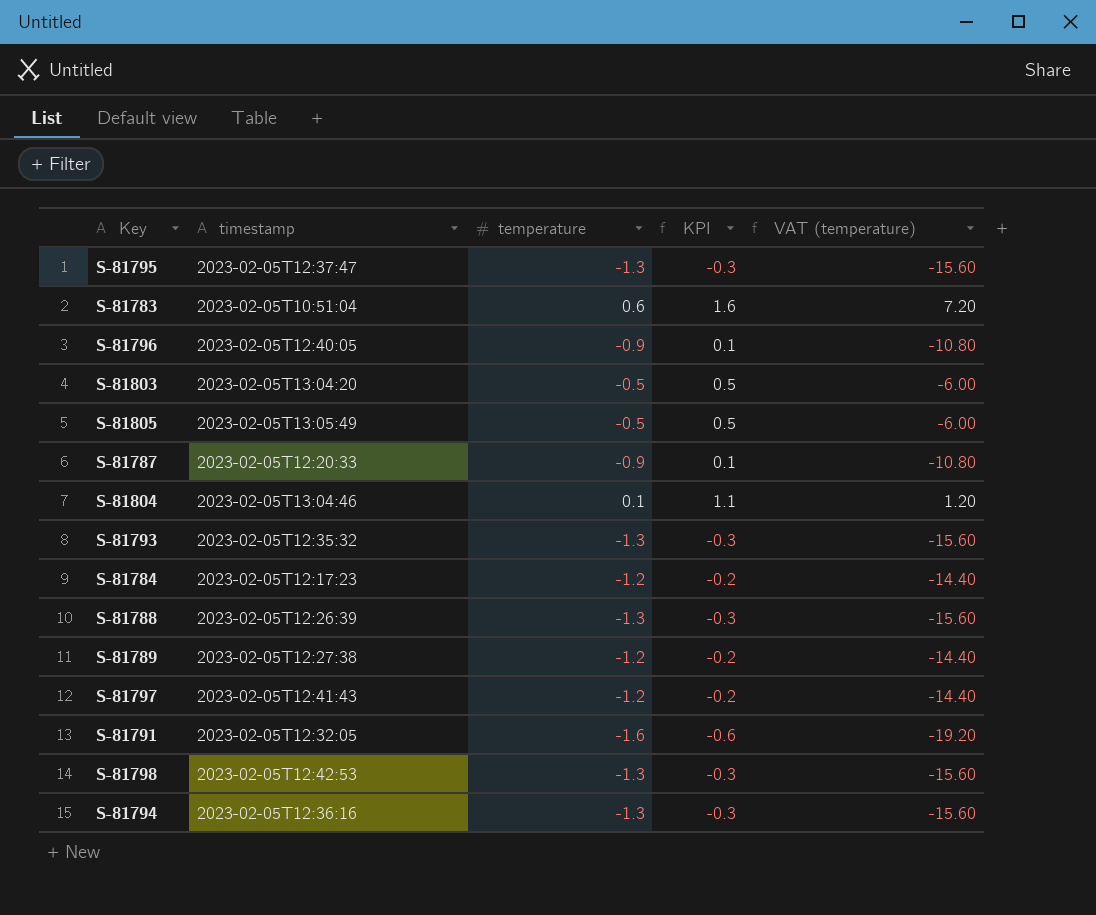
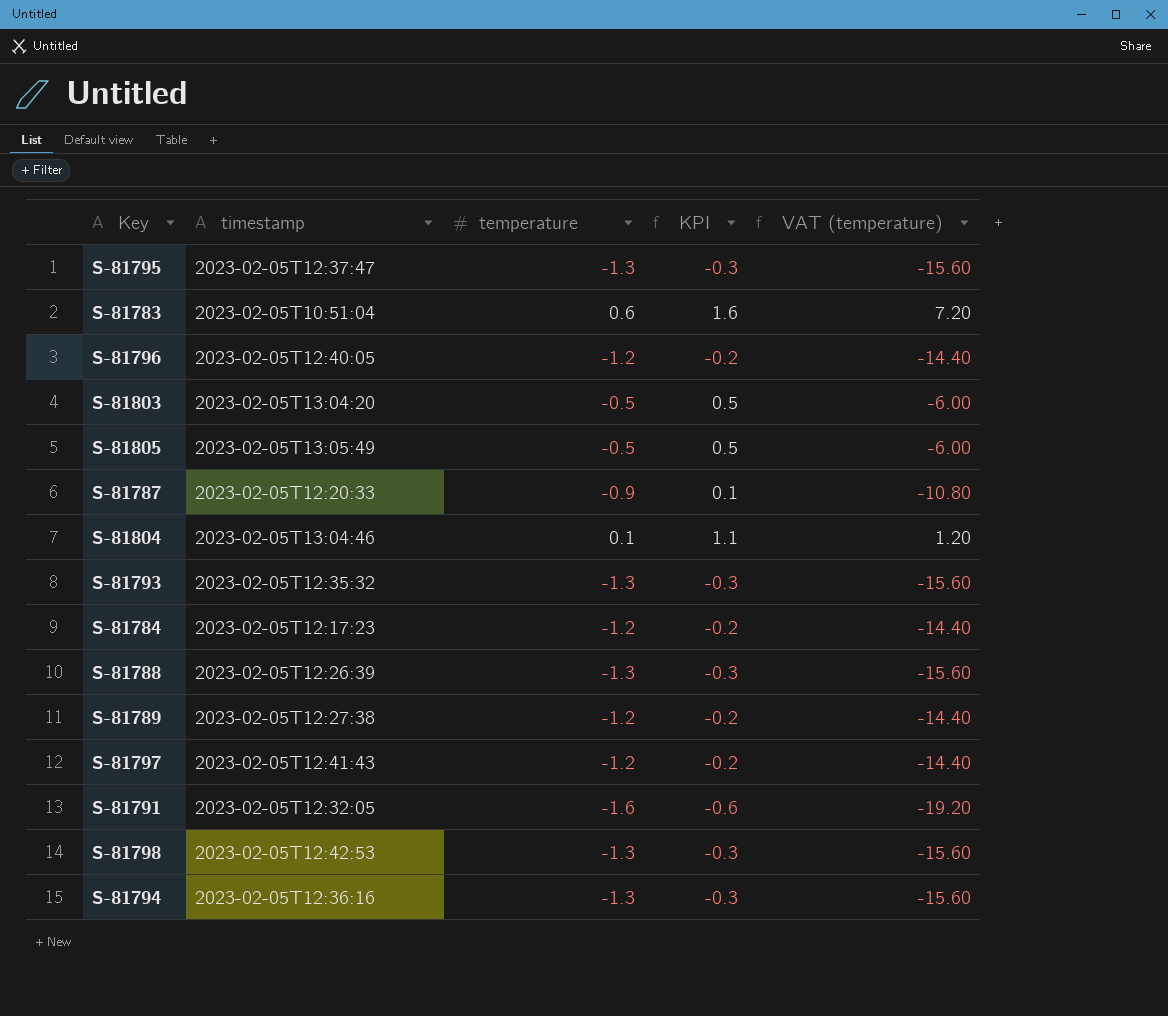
S-81796 | temperature: -0.9 -> -1.2
S-81796 | KPI: 0.1 -> -0.2
S-81796 | VAT (temperature): -10.80 -> -14.40

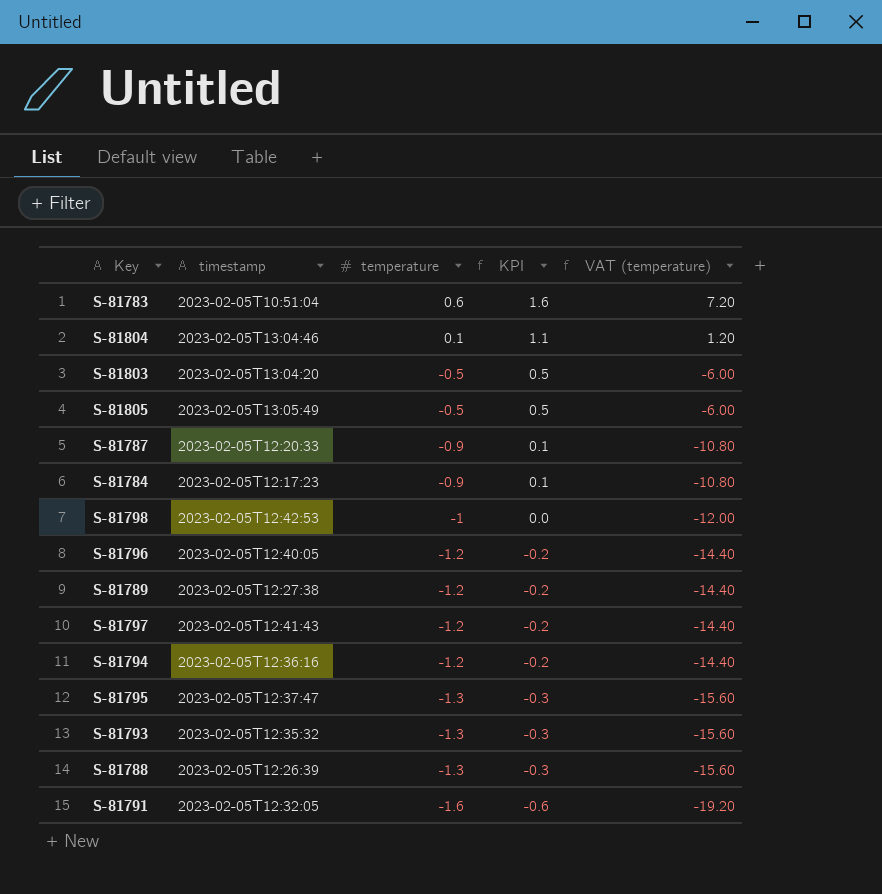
row order: none -> temperature descending
S-81784 | temperature: -1.2 -> -0.9
S-81784 | KPI: -0.2 -> 0.1
S-81784 | VAT (temperature): -14.40 -> -10.80
S-81798 | temperature: -1.3 -> -1
S-81798 | KPI: -0.3 -> 0.0
S-81798 | VAT (temperature): -15.60 -> -12.00
S-81794 | temperature: -1.3 -> -1.2
S-81794 | KPI: -0.3 -> -0.2
S-81794 | VAT (temperature): -15.60 -> -14.40

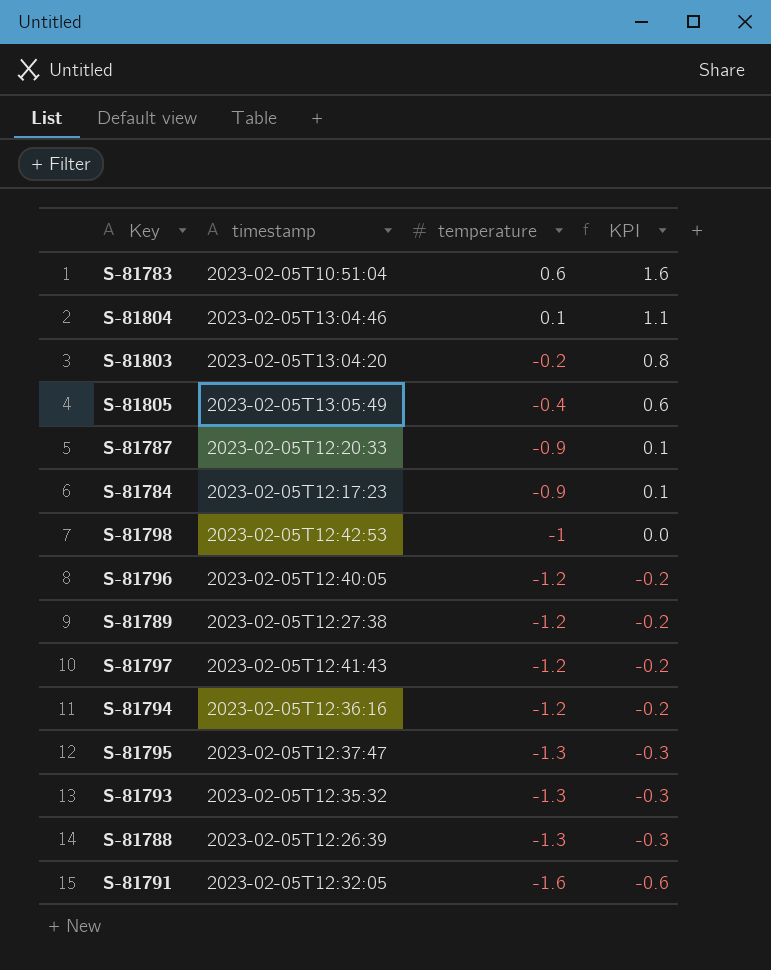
column VAT (temperature) | formula: [temperature] * 12 -> none
S-81803 | temperature: -0.5 -> -0.2
S-81803 | KPI: 0.5 -> 0.8
S-81805 | temperature: -0.5 -> -0.4
S-81805 | KPI: 0.5 -> 0.6

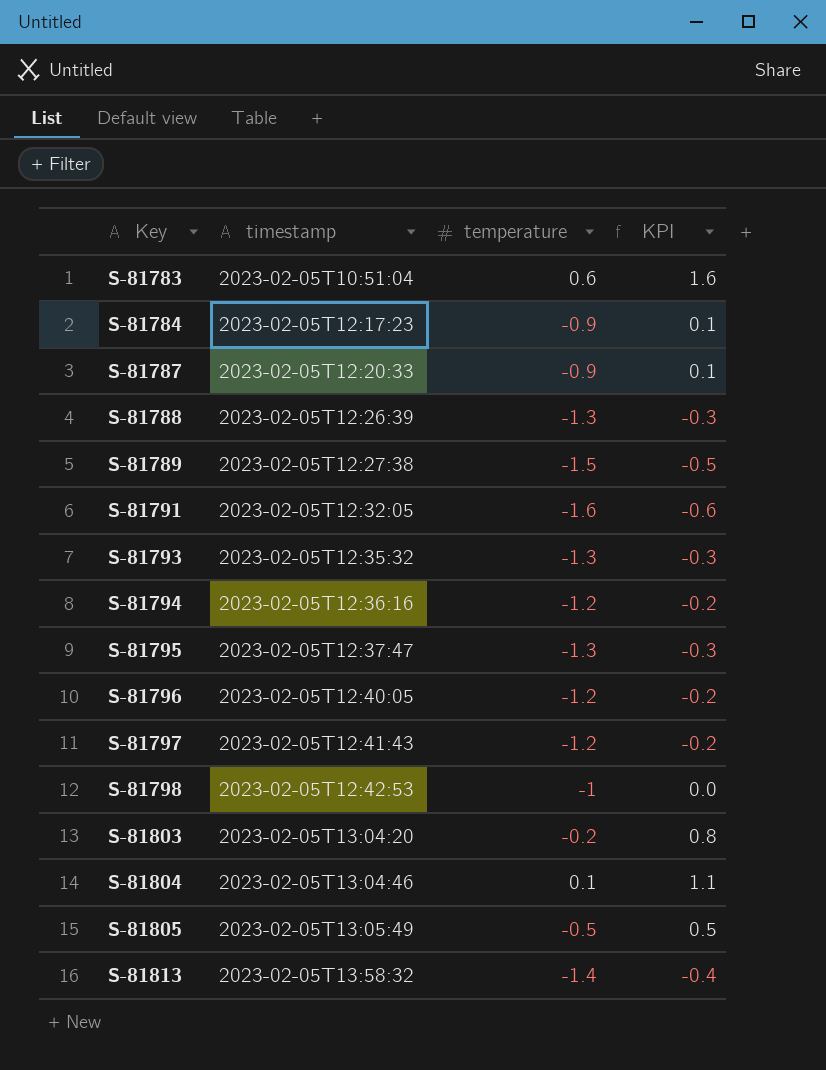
row order: temperature descending -> Key ascending
S-81789 | temperature: -1.2 -> -1.5
S-81789 | KPI: -0.2 -> -0.5
S-81805 | temperature: -0.4 -> -0.5
S-81805 | KPI: 0.6 -> 0.5
row S-81813: none -> 2023-02-05T13:58:32 | -1.4 | -0.4

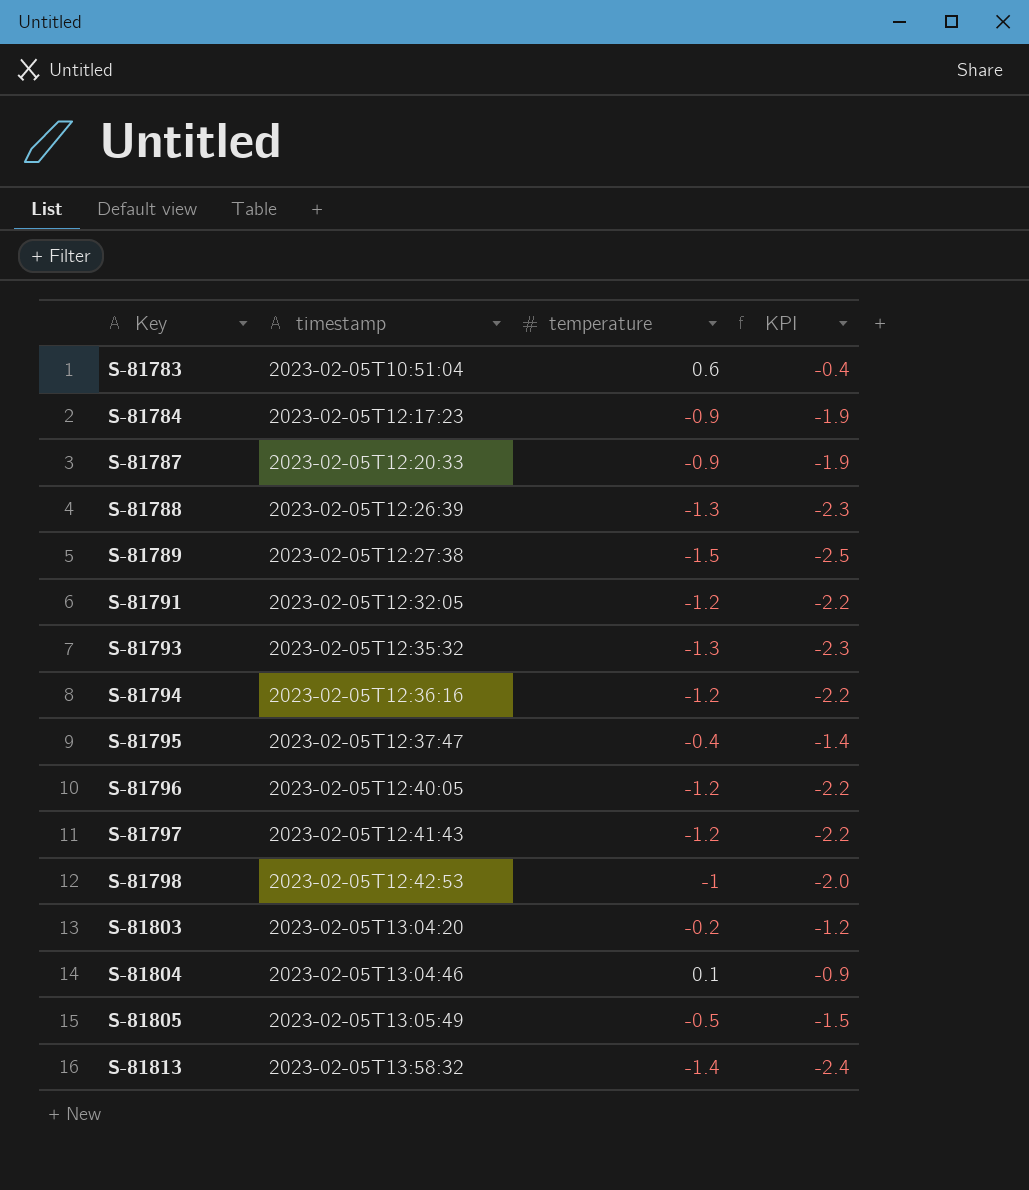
column KPI | formula: [temperature] + 1 -> [temperature] - 1
S-81791 | temperature: -1.6 -> -1.2
S-81795 | temperature: -1.3 -> -0.4

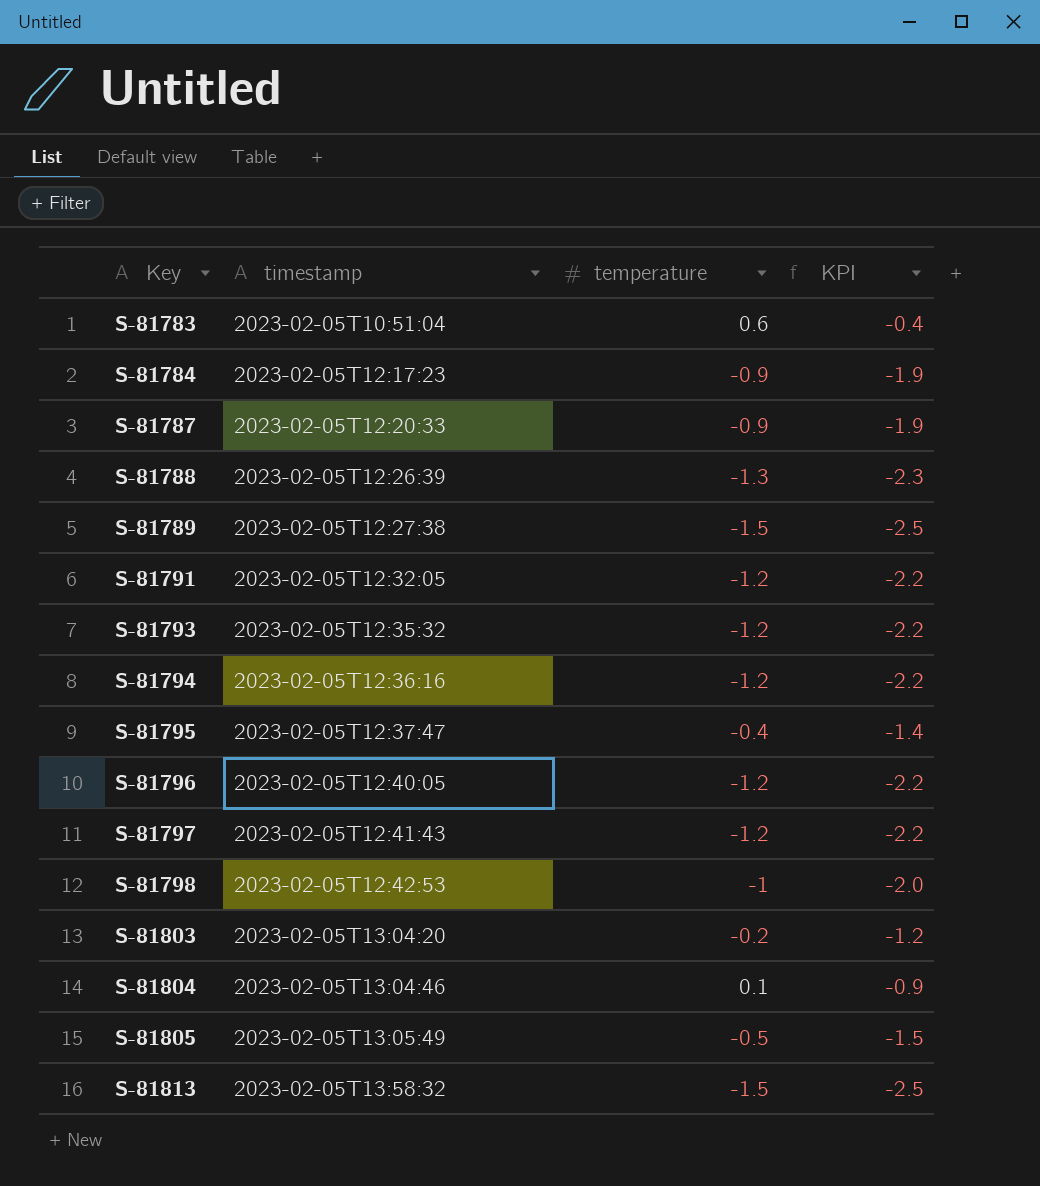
S-81793 | temperature: -1.3 -> -1.2
S-81793 | KPI: -2.3 -> -2.2
S-81813 | temperature: -1.4 -> -1.5
S-81813 | KPI: -2.4 -> -2.5

